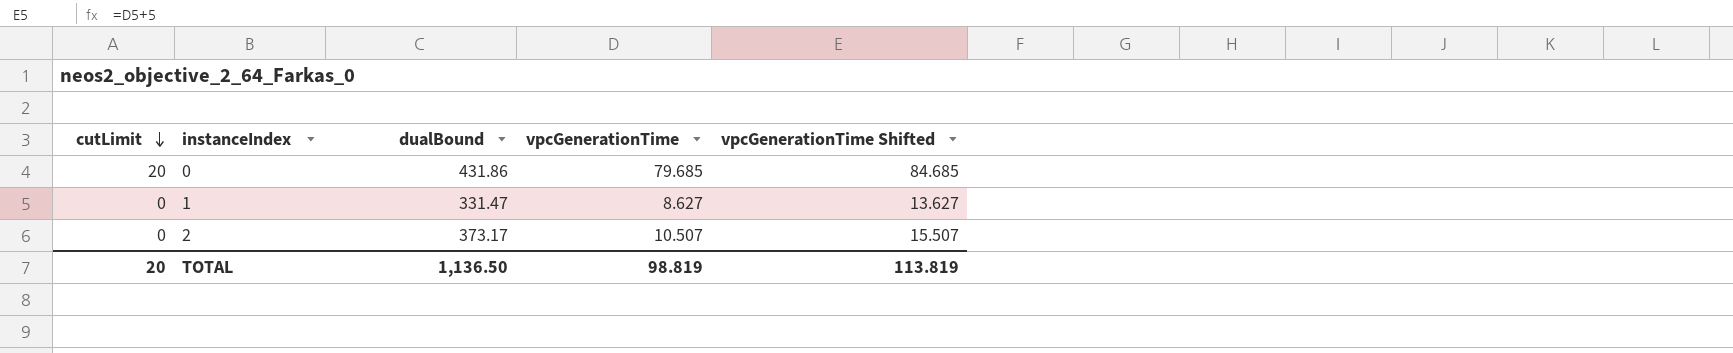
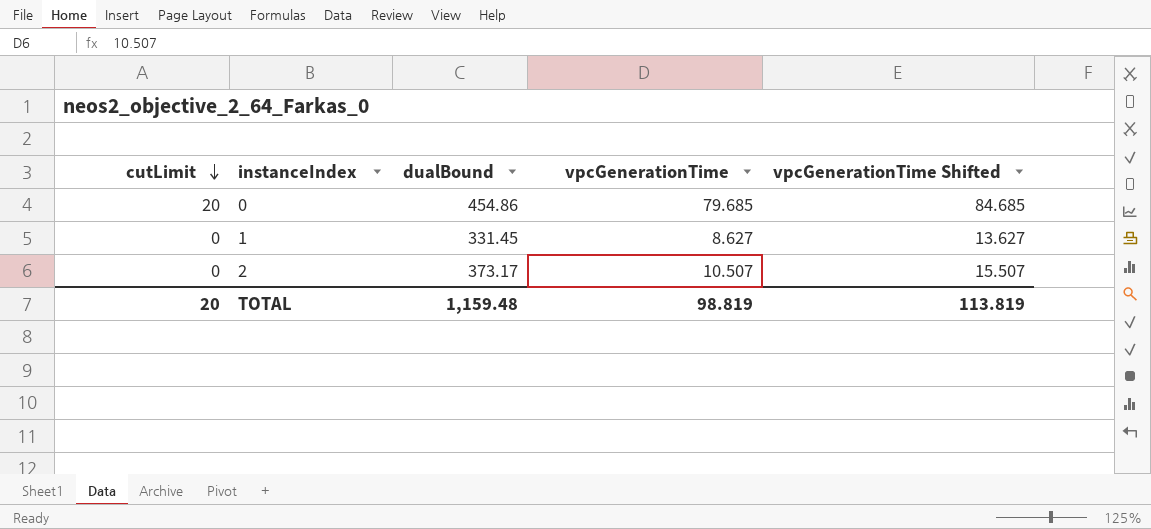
0 | dualBound: 431.86 -> 454.86
1 | dualBound: 331.47 -> 331.45
TOTAL | dualBound: 1,136.50 -> 1,159.48

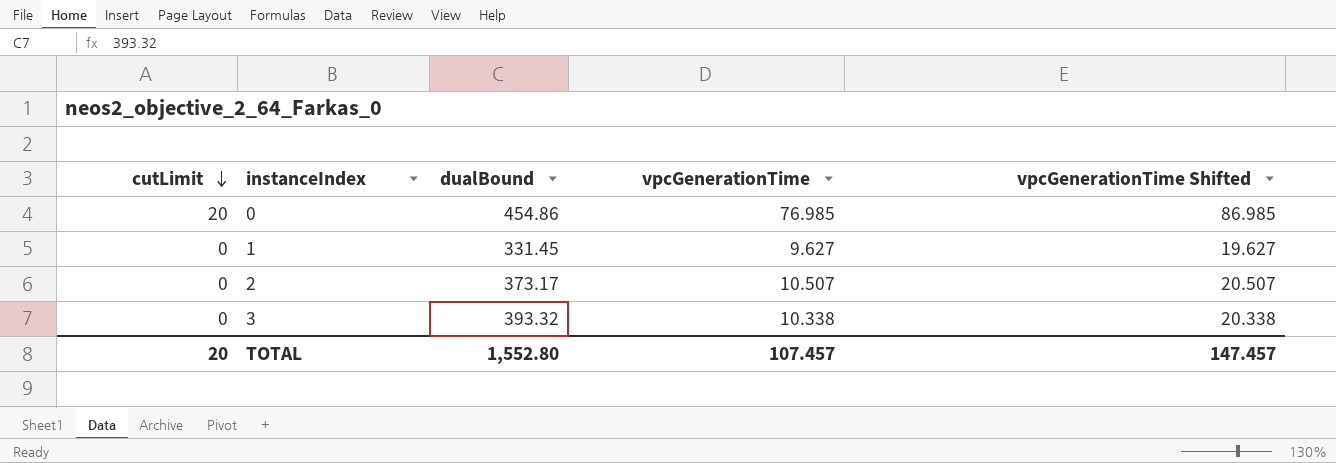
column vpcGenerationTime Shifted | formula: [vpcGenerationTime] + 5 -> [vpcGenerationTime] + 10
0 | vpcGenerationTime: 79.685 -> 76.985
1 | vpcGenerationTime: 8.627 -> 9.627
row 3: none -> 0 | 393.32 | 10.338 | 20.338
TOTAL | dualBound: 1,159.48 -> 1,552.80
TOTAL | vpcGenerationTime: 98.819 -> 107.457
TOTAL | vpcGenerationTime Shifted: 113.819 -> 147.457

